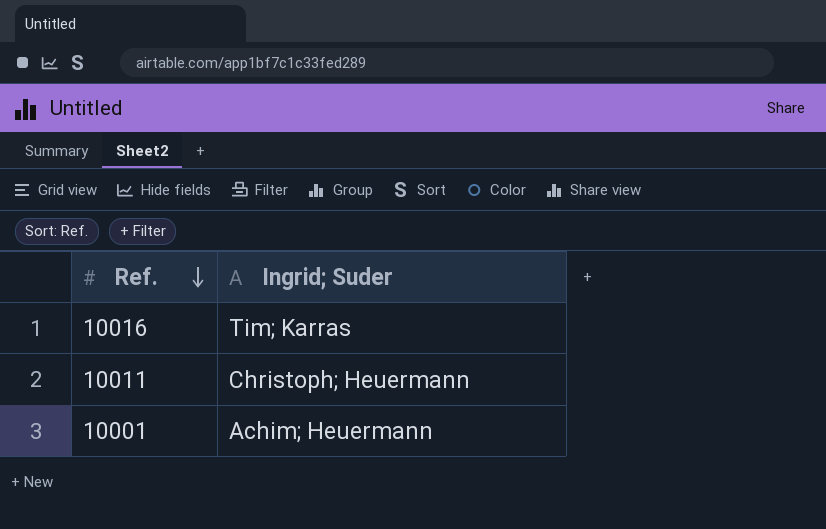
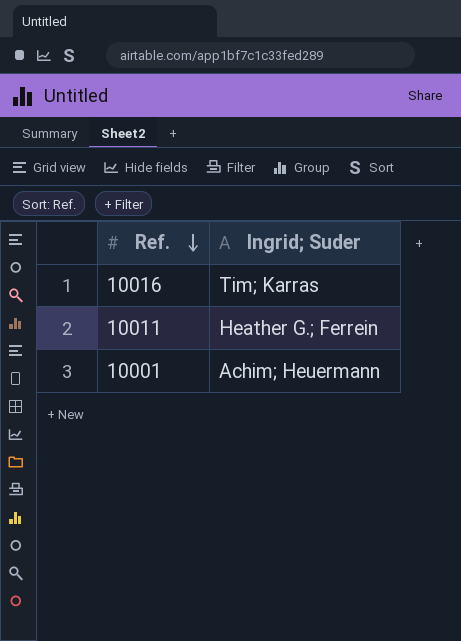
10011 | Ingrid; Suder: Christoph; Heuermann -> Heather G.; Ferrein

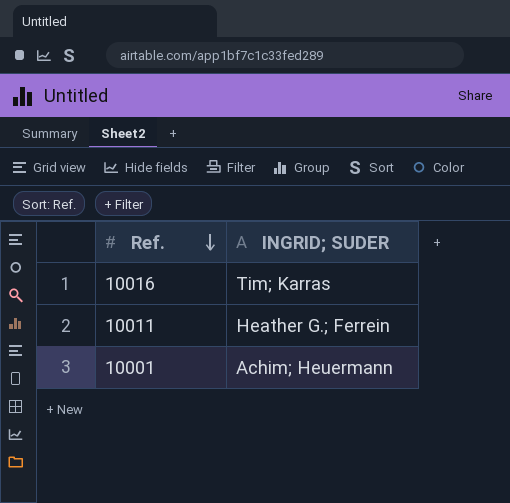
column name: Ingrid; Suder -> INGRID; SUDER

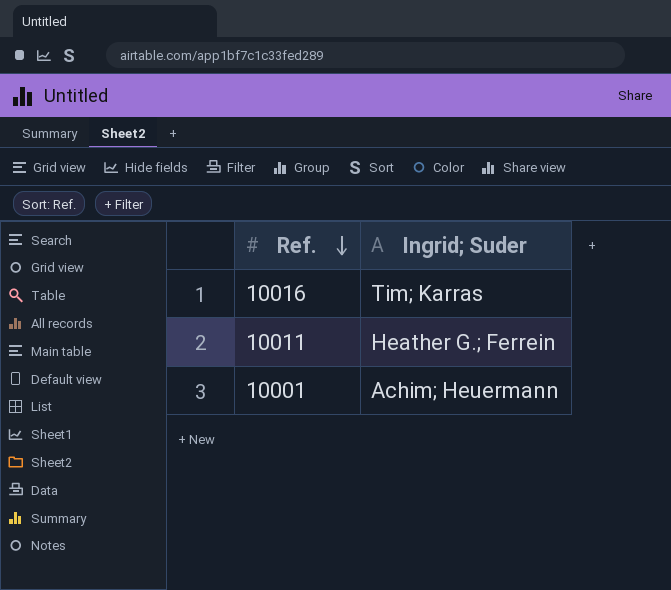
column name: INGRID; SUDER -> Ingrid; Suder

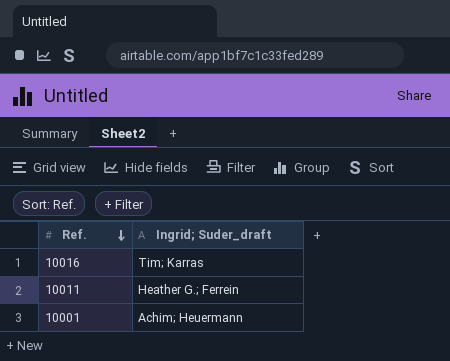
column name: Ingrid; Suder -> Ingrid; Suder_draft

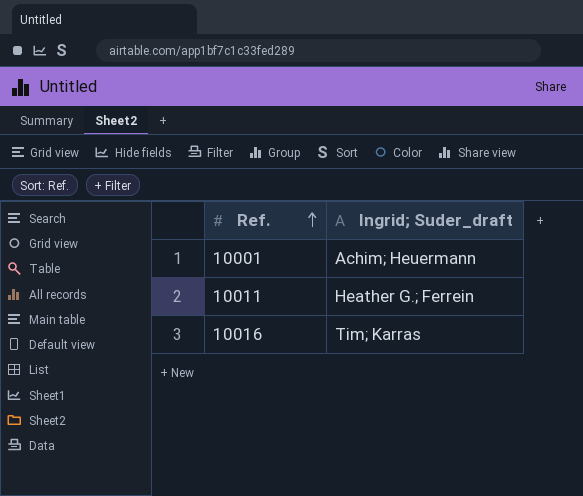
row order: Ref. descending -> Ref. ascending

